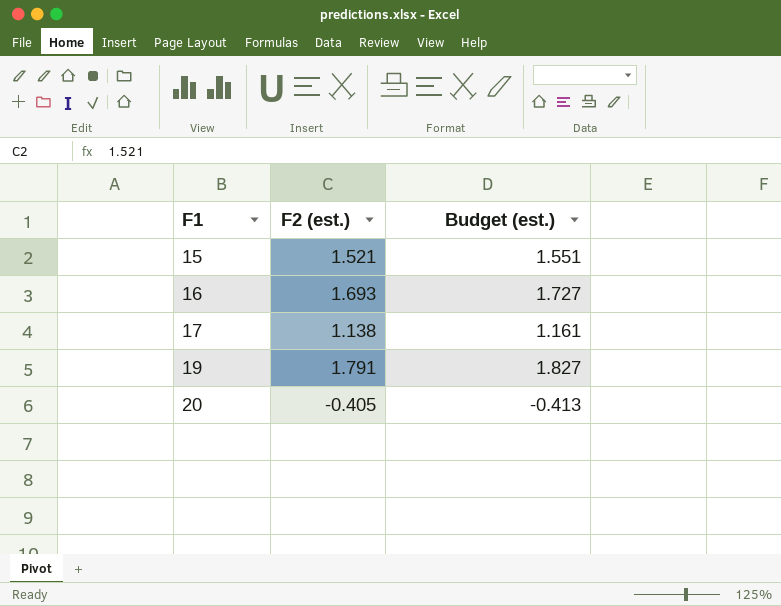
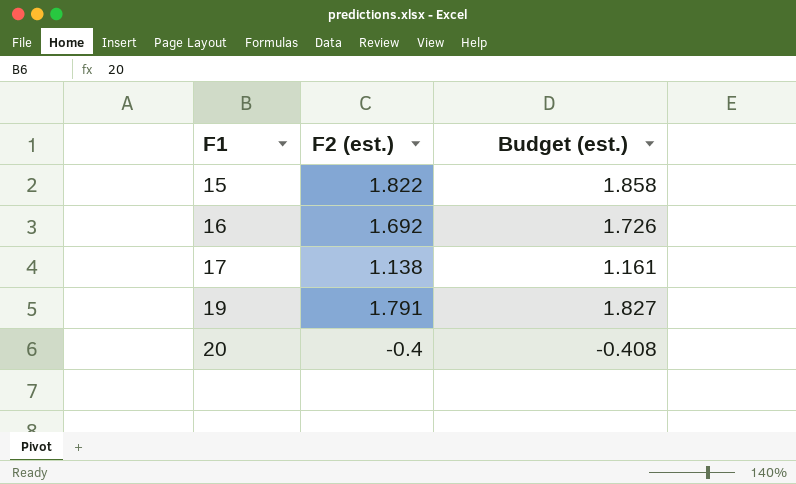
15 | F2 (est.): 1.521 -> 1.822
15 | Budget (est.): 1.551 -> 1.858
16 | F2 (est.): 1.693 -> 1.692
16 | Budget (est.): 1.727 -> 1.726
20 | F2 (est.): -0.405 -> -0.4
20 | Budget (est.): -0.413 -> -0.408

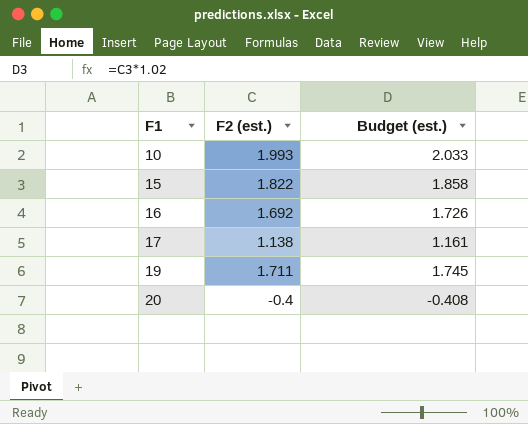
row 10: none -> 1.993 | 2.033
19 | F2 (est.): 1.791 -> 1.711
19 | Budget (est.): 1.827 -> 1.745

